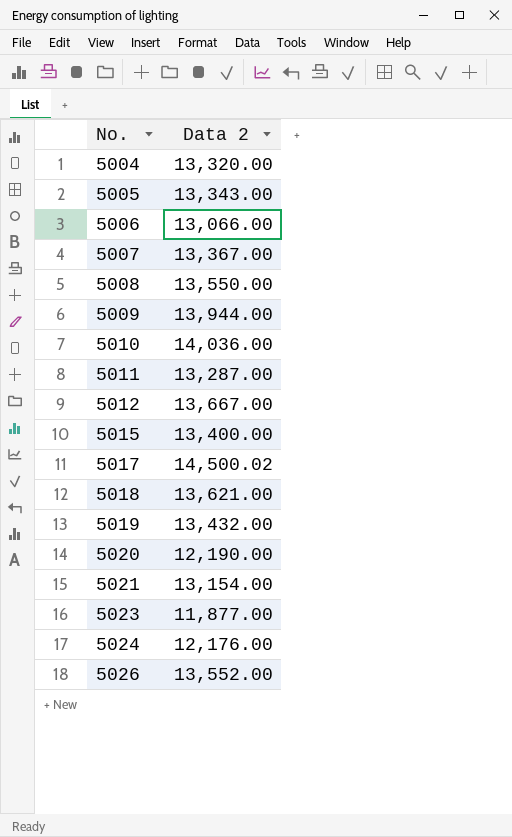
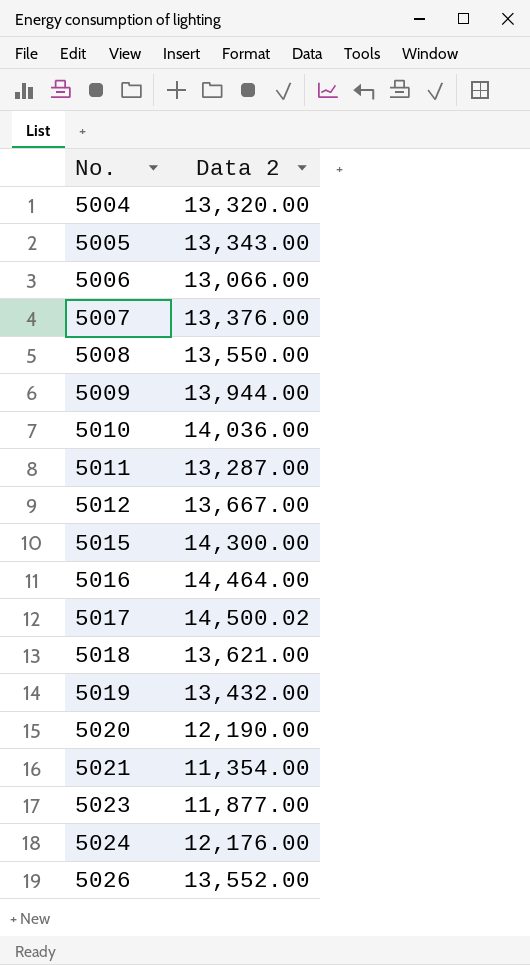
5007 | Data 2: 13,367.00 -> 13,376.00
5015 | Data 2: 13,400.00 -> 14,300.00
row 5016: none -> 14,464.00
5021 | Data 2: 13,154.00 -> 11,354.00

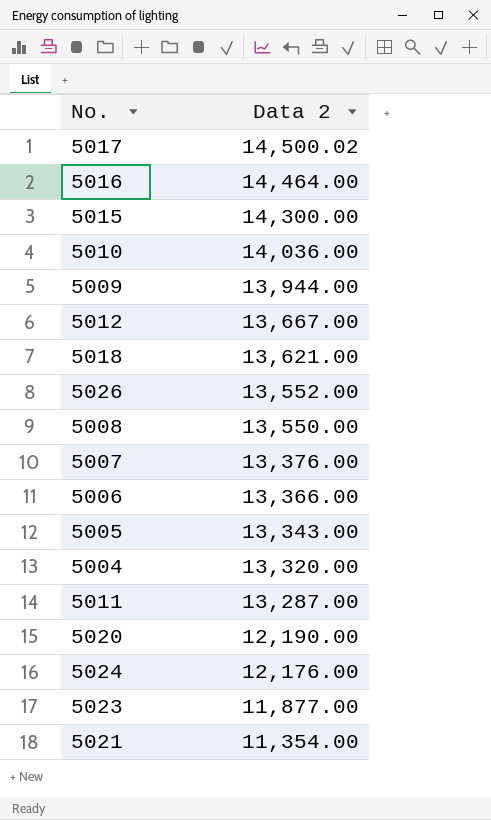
row order: No. ascending -> Data 2 descending
row 5019: 13,432.00 -> none
5006 | Data 2: 13,066.00 -> 13,366.00

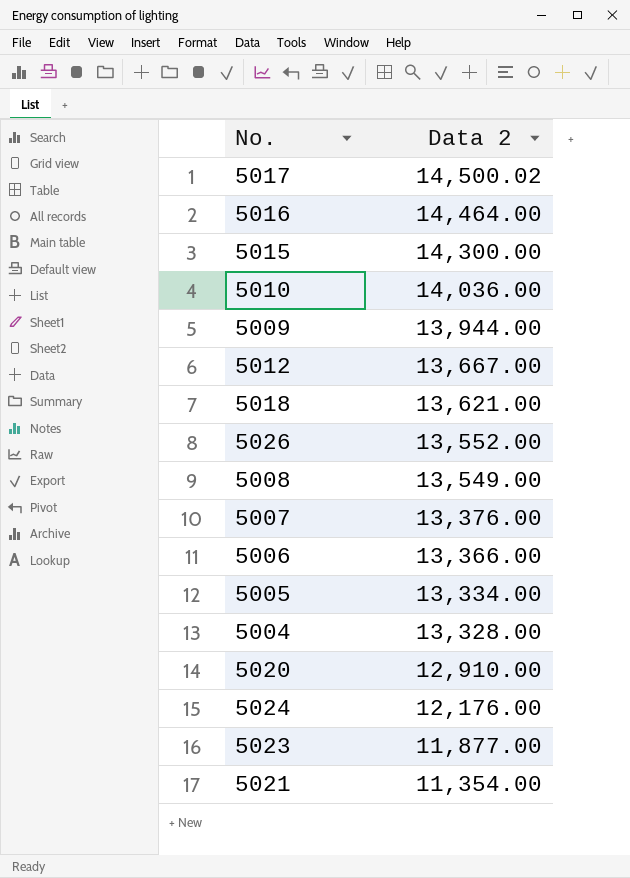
row 5011: 13,287.00 -> none
5008 | Data 2: 13,550.00 -> 13,549.00
5005 | Data 2: 13,343.00 -> 13,334.00
5004 | Data 2: 13,320.00 -> 13,328.00
5020 | Data 2: 12,190.00 -> 12,910.00

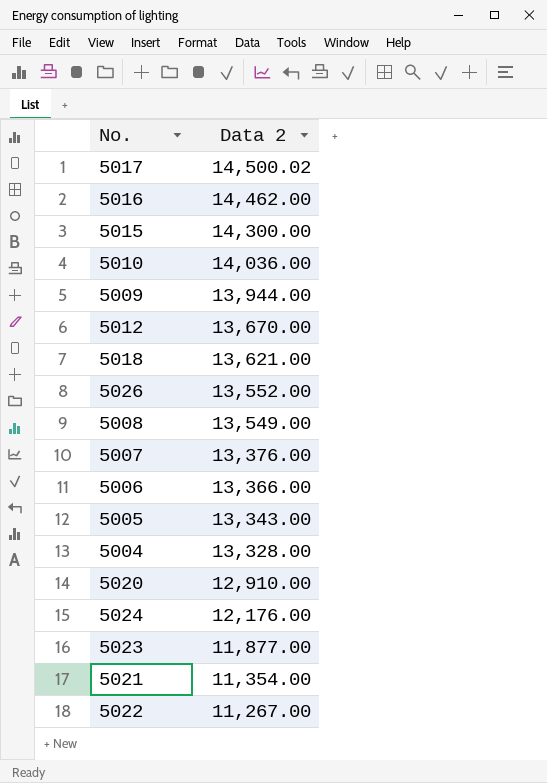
5016 | Data 2: 14,464.00 -> 14,462.00
5012 | Data 2: 13,667.00 -> 13,670.00
5005 | Data 2: 13,334.00 -> 13,343.00
row 5022: none -> 11,267.00

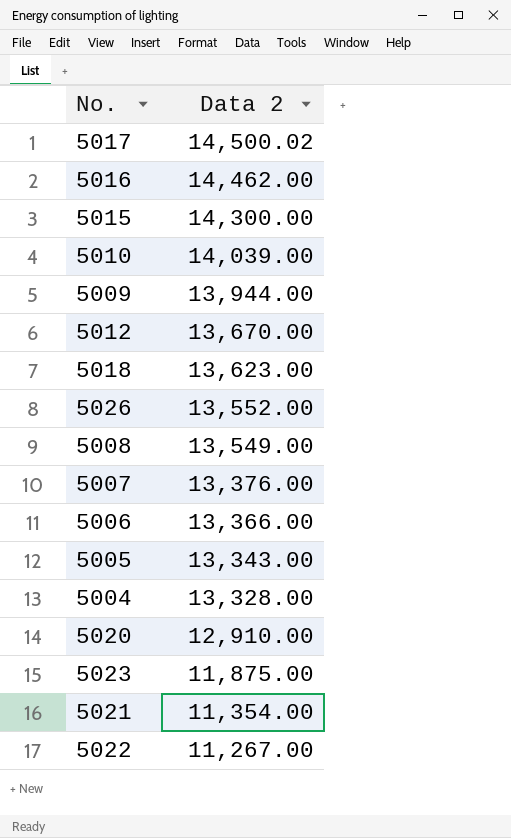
row 5024: 12,176.00 -> none
5010 | Data 2: 14,036.00 -> 14,039.00
5018 | Data 2: 13,621.00 -> 13,623.00
5023 | Data 2: 11,877.00 -> 11,875.00

